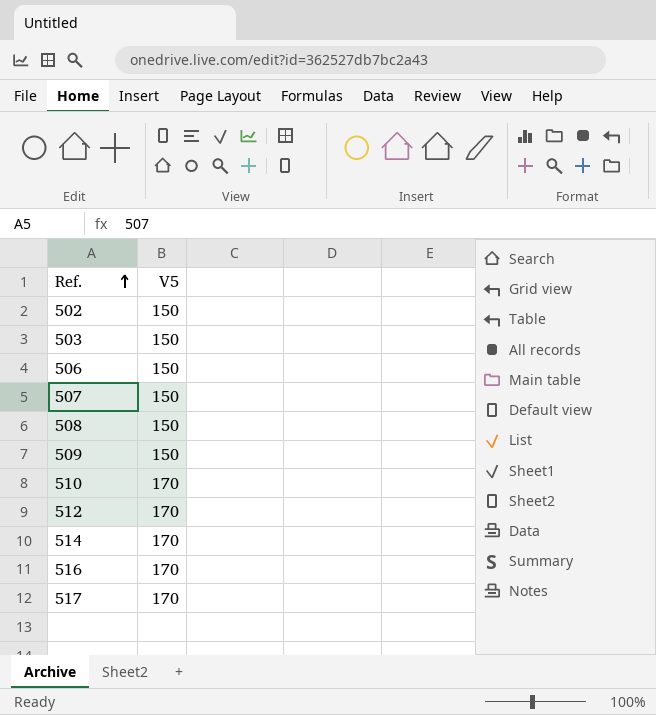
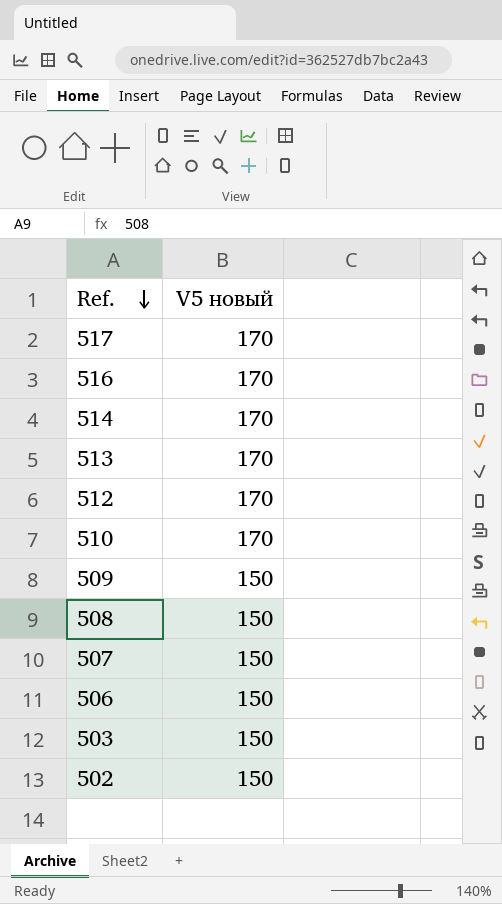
row order: Ref. ascending -> Ref. descending
column name: V5 -> V5 новый
row 513: none -> 170

